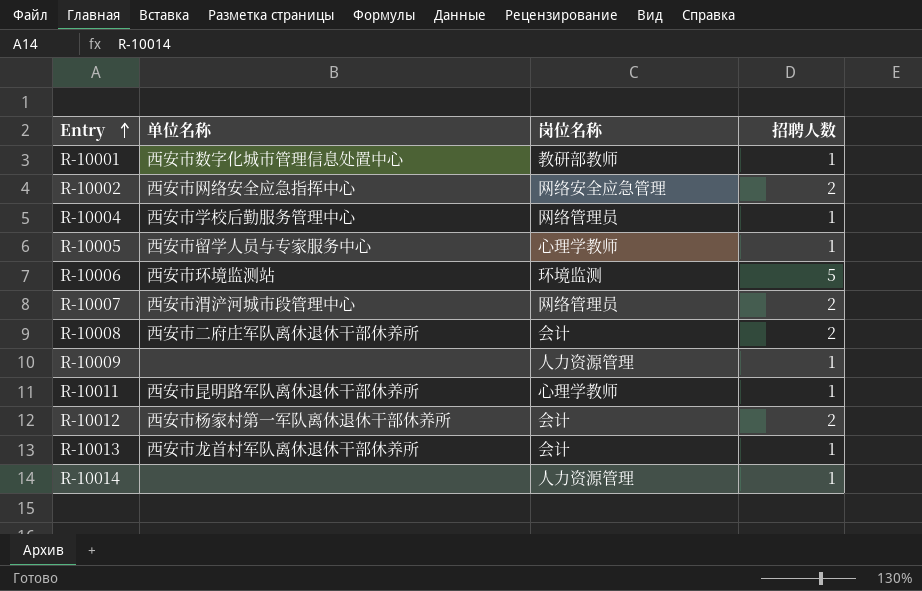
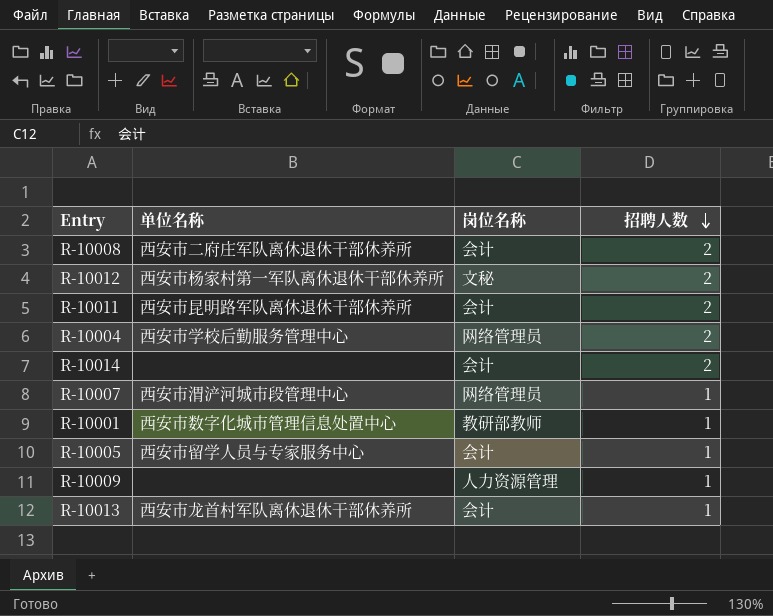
row order: Entry ascending -> 招聘人数 descending
row R-10002: 西安市网络安全应急指挥中心 | 网络安全应急管理 | 2 -> none
row R-10006: 西安市环境监测站 | 环境监测 | 5 -> none
R-10012 | 岗位名称: 会计 -> 文秘
R-10011 | 岗位名称: 心理学教师 -> 会计
R-10011 | 招聘人数: 1 -> 2
R-10004 | 招聘人数: 1 -> 2
R-10014 | 岗位名称: 人力资源管理 -> 会计
R-10014 | 招聘人数: 1 -> 2
R-10007 | 招聘人数: 2 -> 1
R-10005 | 岗位名称: 心理学教师 -> 会计

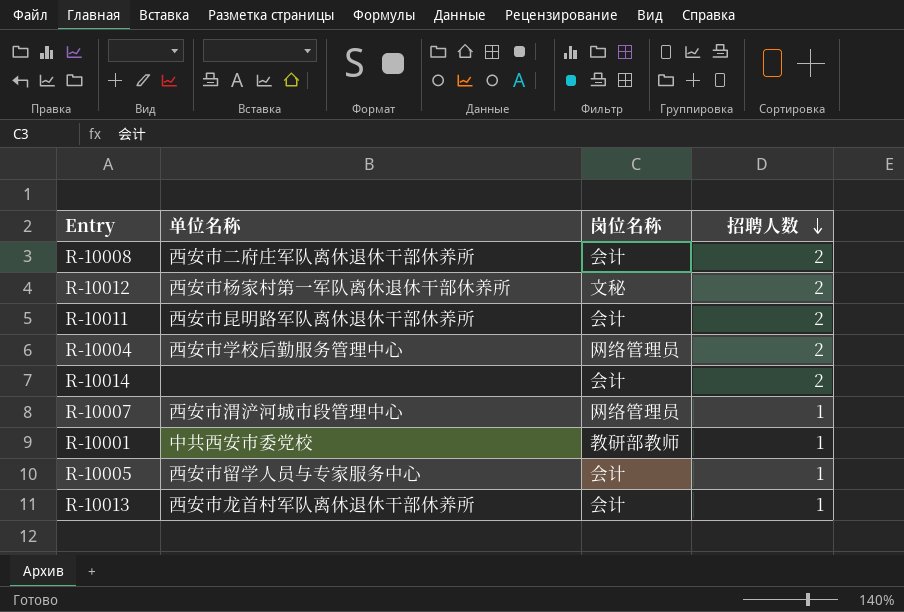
row R-10009: none | 人力资源管理 | 1 -> none
R-10001 | 单位名称: 西安市数字化城市管理信息处置中心 -> 中共西安市委党校

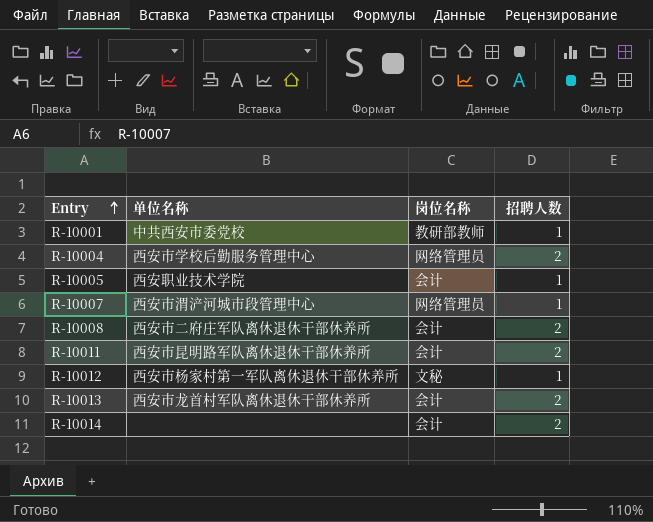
row order: 招聘人数 descending -> Entry ascending
R-10005 | 单位名称: 西安市留学人员与专家服务中心 -> 西安职业技术学院
R-10012 | 招聘人数: 2 -> 1
R-10013 | 招聘人数: 1 -> 2

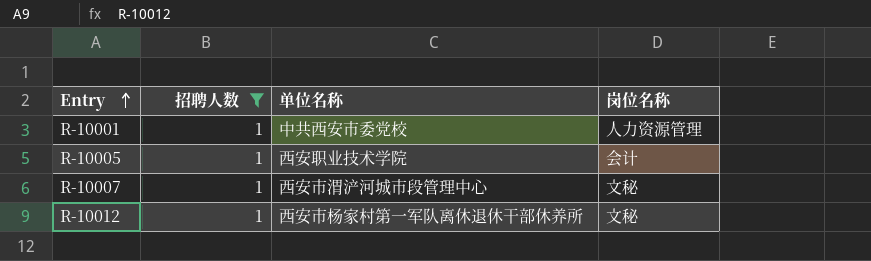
filter: none -> 招聘人数 = 1
column 招聘人数 | position: 4 -> 2
R-10001 | 岗位名称: 教研部教师 -> 人力资源管理
R-10007 | 岗位名称: 网络管理员 -> 文秘

